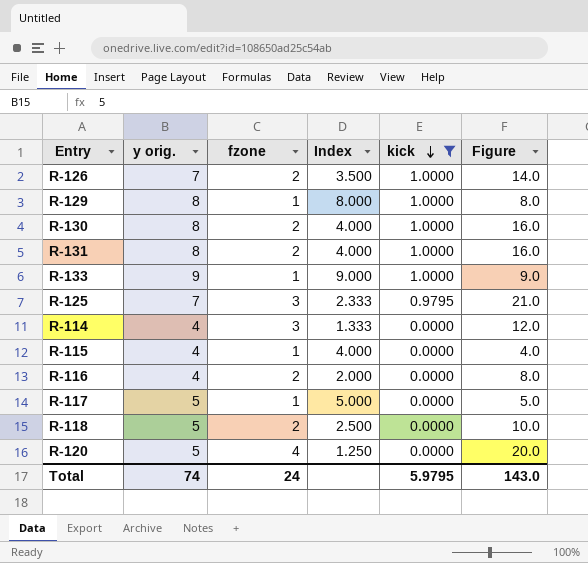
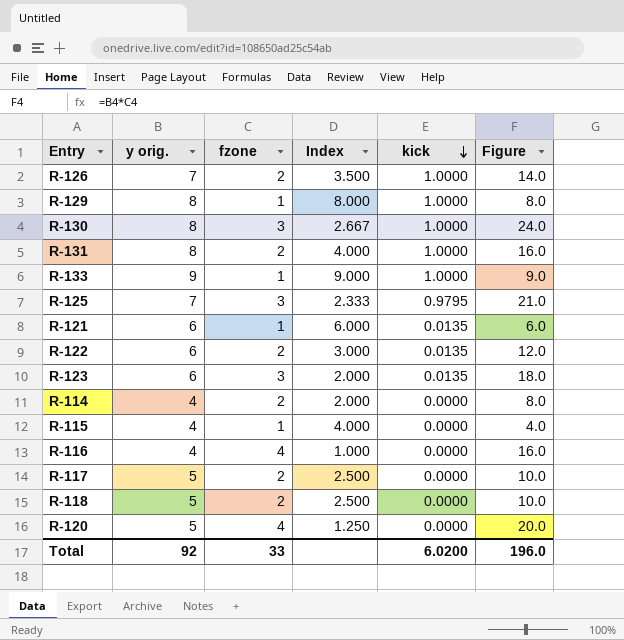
filter: kick != 0.0135 -> none
R-130 | fzone: 2 -> 3
R-130 | Index: 4.000 -> 2.667
R-130 | Figure: 16.0 -> 24.0
R-114 | fzone: 3 -> 2
R-114 | Index: 1.333 -> 2.000
R-114 | Figure: 12.0 -> 8.0
R-116 | fzone: 2 -> 4
R-116 | Index: 2.000 -> 1.000
R-116 | Figure: 8.0 -> 16.0
R-117 | fzone: 1 -> 2
R-117 | Index: 5.000 -> 2.500
R-117 | Figure: 5.0 -> 10.0
Total | y orig.: 74 -> 92
Total | fzone: 24 -> 33
Total | kick: 5.9795 -> 6.0200
Total | Figure: 143.0 -> 196.0

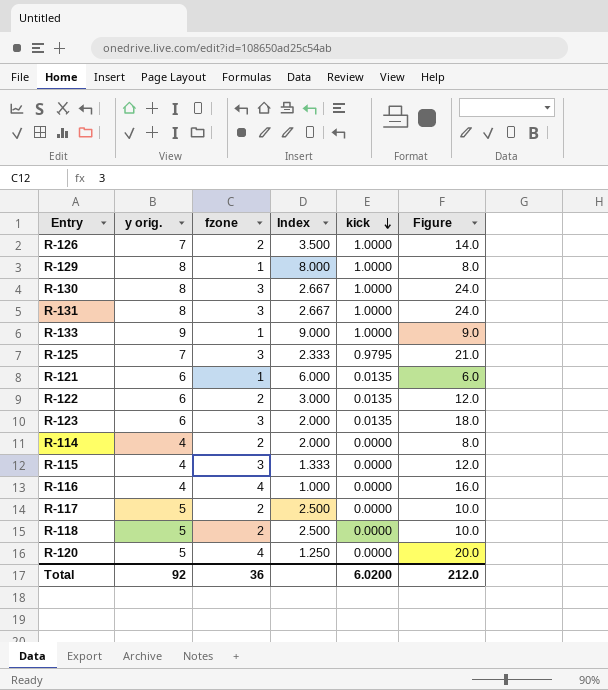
R-131 | fzone: 2 -> 3
R-131 | Index: 4.000 -> 2.667
R-131 | Figure: 16.0 -> 24.0
R-115 | fzone: 1 -> 3
R-115 | Index: 4.000 -> 1.333
R-115 | Figure: 4.0 -> 12.0
Total | fzone: 33 -> 36
Total | Figure: 196.0 -> 212.0

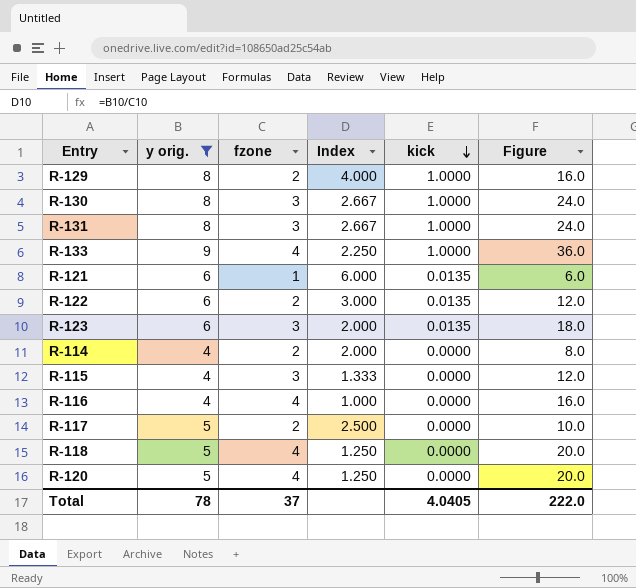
filter: none -> y orig. != 7
R-129 | fzone: 1 -> 2
R-129 | Index: 8.000 -> 4.000
R-129 | Figure: 8.0 -> 16.0
R-133 | fzone: 1 -> 4
R-133 | Index: 9.000 -> 2.250
R-133 | Figure: 9.0 -> 36.0
R-118 | fzone: 2 -> 4
R-118 | Index: 2.500 -> 1.250
R-118 | Figure: 10.0 -> 20.0
Total | y orig.: 92 -> 78
Total | fzone: 36 -> 37
Total | kick: 6.0200 -> 4.0405
Total | Figure: 212.0 -> 222.0

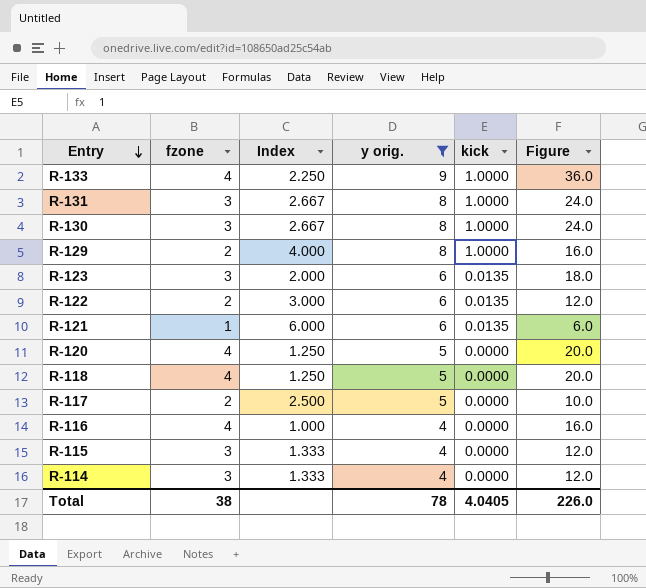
row order: kick descending -> Entry descending
column y orig. | position: 2 -> 4
R-114 | fzone: 2 -> 3
R-114 | Index: 2.000 -> 1.333
R-114 | Figure: 8.0 -> 12.0
Total | fzone: 37 -> 38
Total | Figure: 222.0 -> 226.0

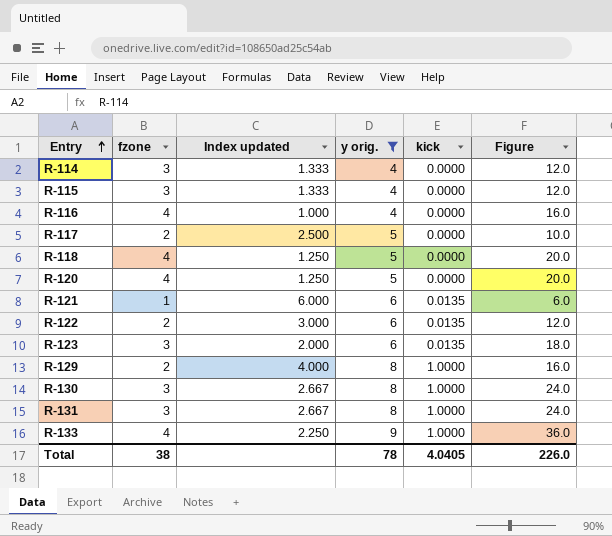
row order: Entry descending -> Entry ascending
column name: Index -> Index updated

